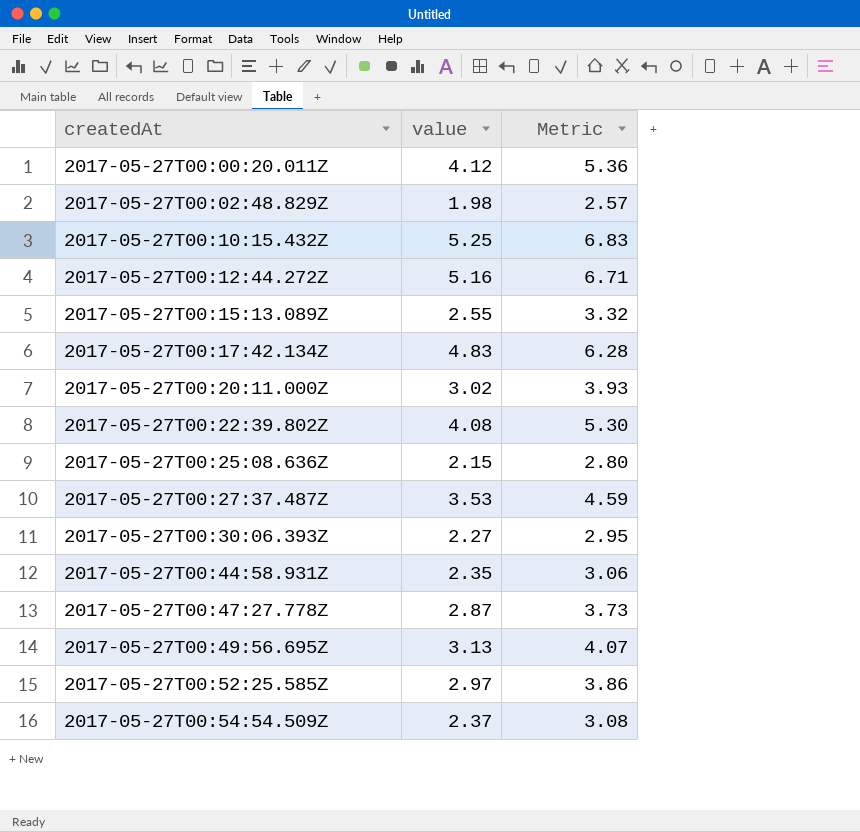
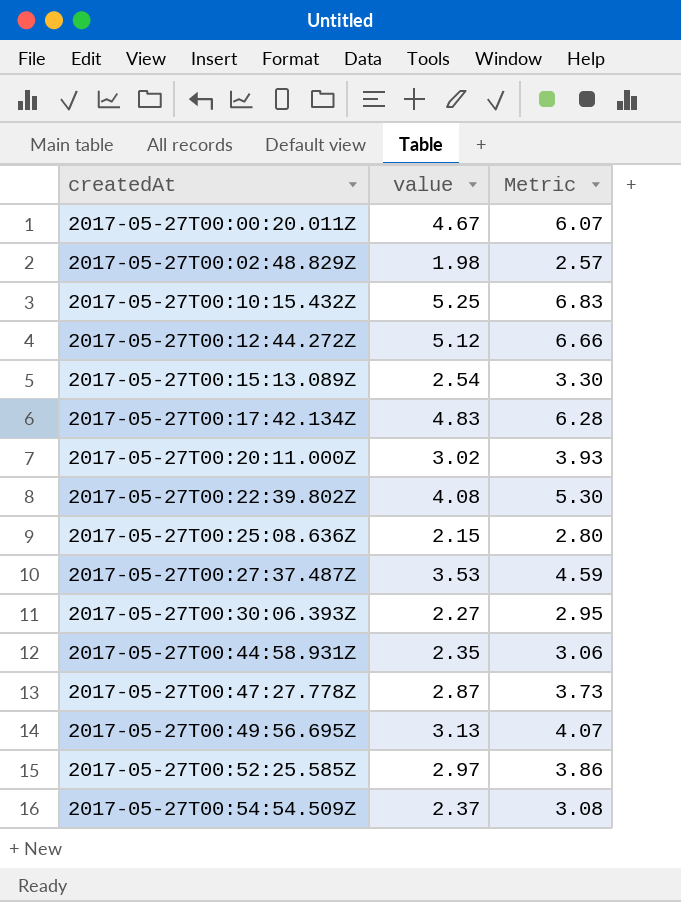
2017-05-27T00:00:20.011Z | value: 4.12 -> 4.67
2017-05-27T00:00:20.011Z | Metric: 5.36 -> 6.07
2017-05-27T00:12:44.272Z | value: 5.16 -> 5.12
2017-05-27T00:12:44.272Z | Metric: 6.71 -> 6.66
2017-05-27T00:15:13.089Z | value: 2.55 -> 2.54
2017-05-27T00:15:13.089Z | Metric: 3.32 -> 3.30

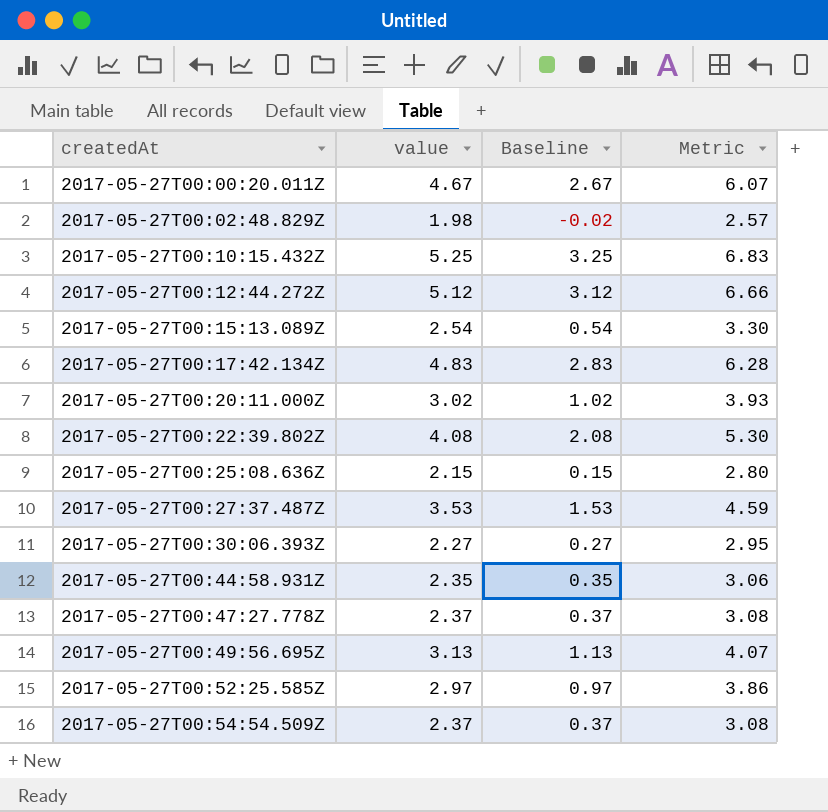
column Baseline | formula: none -> [value] - 2
2017-05-27T00:47:27.778Z | value: 2.87 -> 2.37
2017-05-27T00:47:27.778Z | Metric: 3.73 -> 3.08

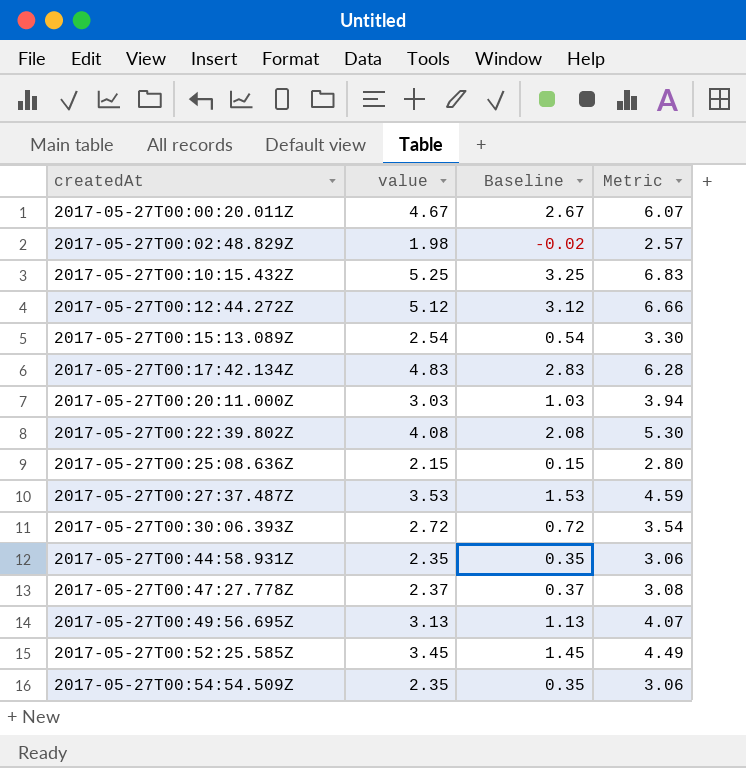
2017-05-27T00:20:11.000Z | value: 3.02 -> 3.03
2017-05-27T00:20:11.000Z | Baseline: 1.02 -> 1.03
2017-05-27T00:20:11.000Z | Metric: 3.93 -> 3.94
2017-05-27T00:30:06.393Z | value: 2.27 -> 2.72
2017-05-27T00:30:06.393Z | Baseline: 0.27 -> 0.72
2017-05-27T00:30:06.393Z | Metric: 2.95 -> 3.54
2017-05-27T00:52:25.585Z | value: 2.97 -> 3.45
2017-05-27T00:52:25.585Z | Baseline: 0.97 -> 1.45
2017-05-27T00:52:25.585Z | Metric: 3.86 -> 4.49
2017-05-27T00:54:54.509Z | value: 2.37 -> 2.35
2017-05-27T00:54:54.509Z | Baseline: 0.37 -> 0.35
2017-05-27T00:54:54.509Z | Metric: 3.08 -> 3.06

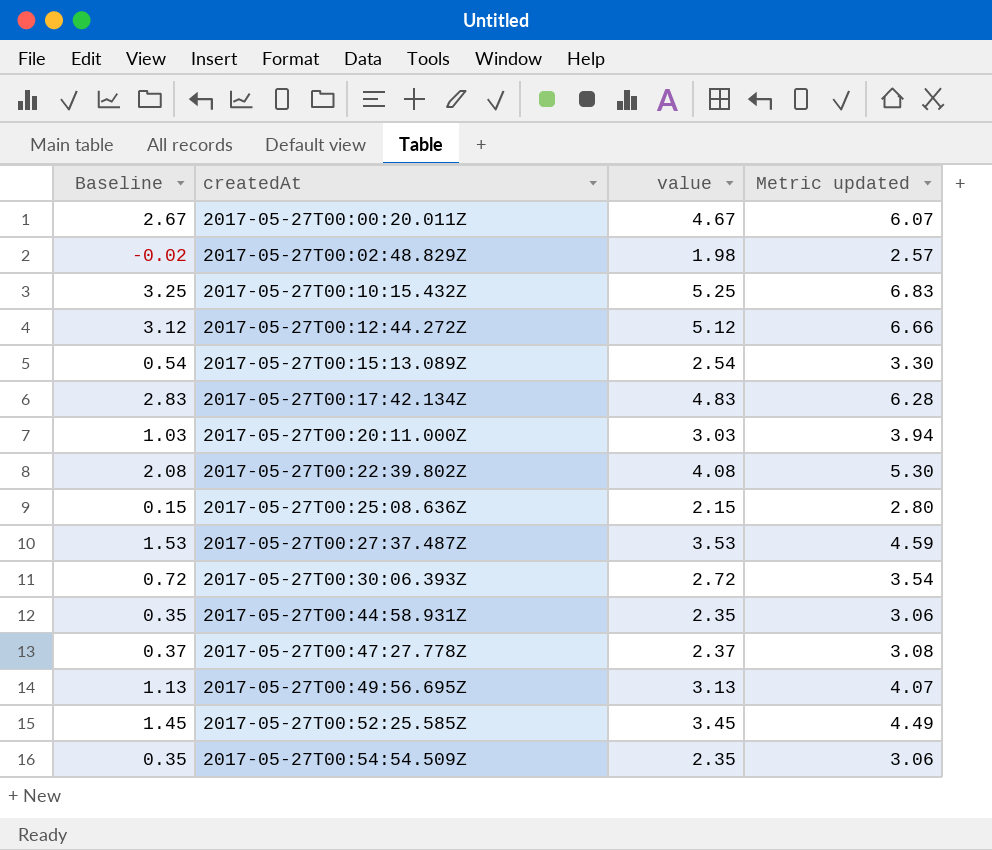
column Baseline | position: 3 -> 1
column name: Metric -> Metric updated

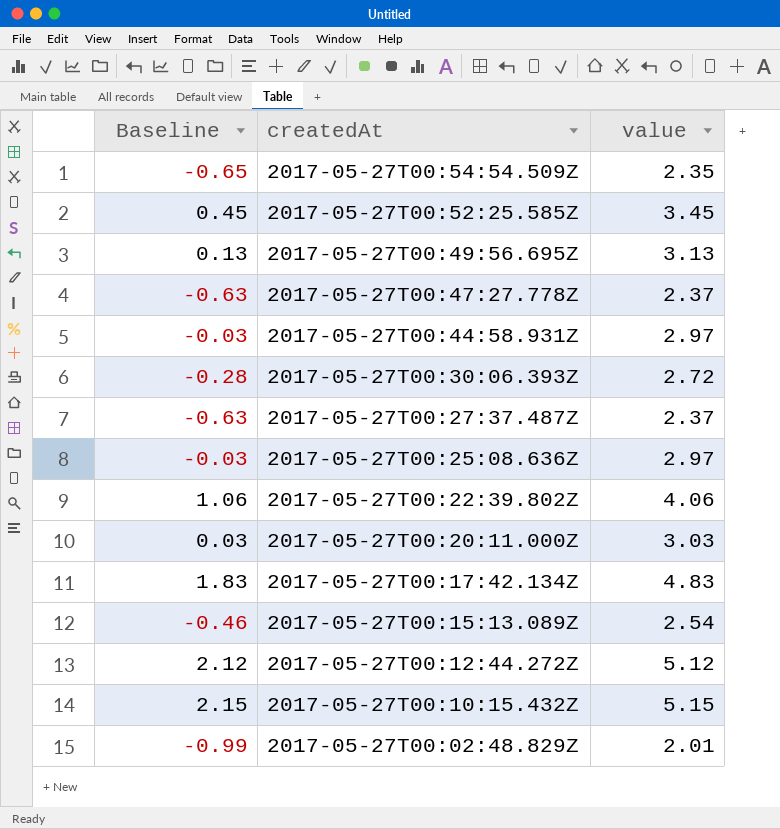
row order: createdAt ascending -> createdAt descending
column Metric updated | formula: [value] * 1.3 -> none
column Baseline | formula: [value] - 2 -> [value] - 3
row 2017-05-27T00:00:20.011Z: 2.67 | 4.67 | 6.07 -> none
2017-05-27T00:44:58.931Z | value: 2.35 -> 2.97
2017-05-27T00:27:37.487Z | value: 3.53 -> 2.37
2017-05-27T00:25:08.636Z | value: 2.15 -> 2.97
2017-05-27T00:22:39.802Z | value: 4.08 -> 4.06
2017-05-27T00:10:15.432Z | value: 5.25 -> 5.15
2017-05-27T00:02:48.829Z | value: 1.98 -> 2.01

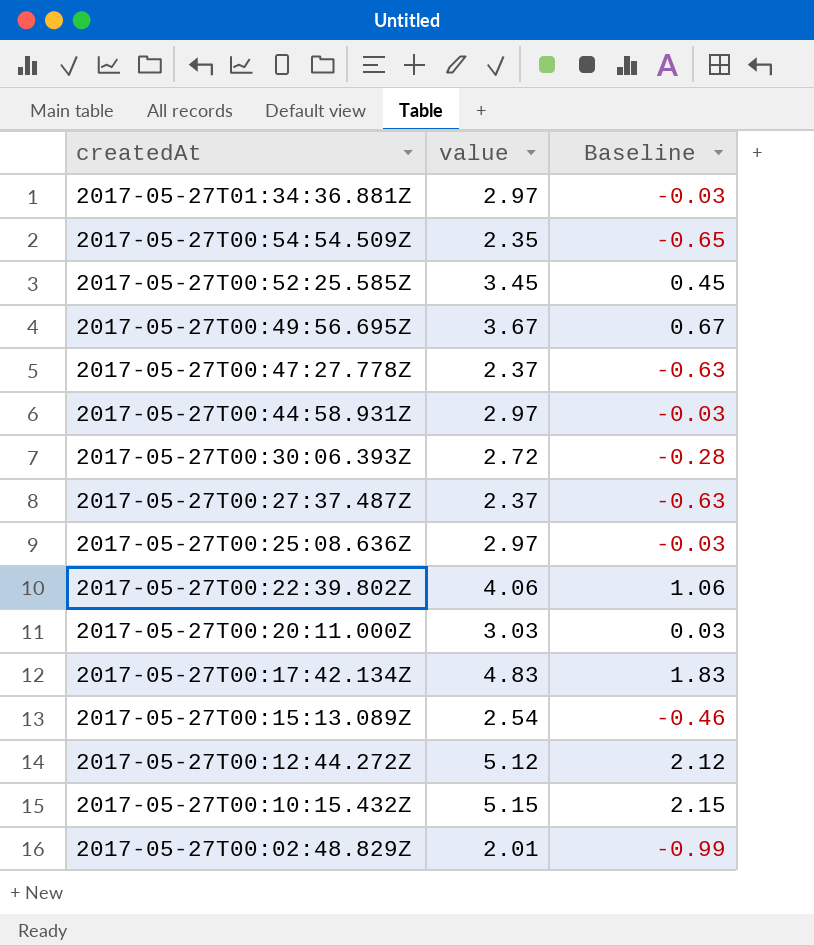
column Baseline | position: 1 -> 3
row 2017-05-27T01:34:36.881Z: none -> 2.97 | -0.03
2017-05-27T00:49:56.695Z | value: 3.13 -> 3.67
2017-05-27T00:49:56.695Z | Baseline: 0.13 -> 0.67

